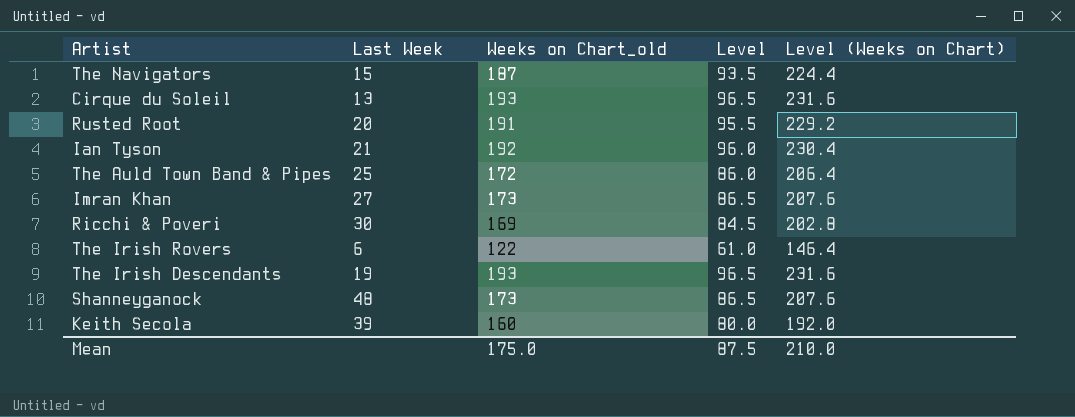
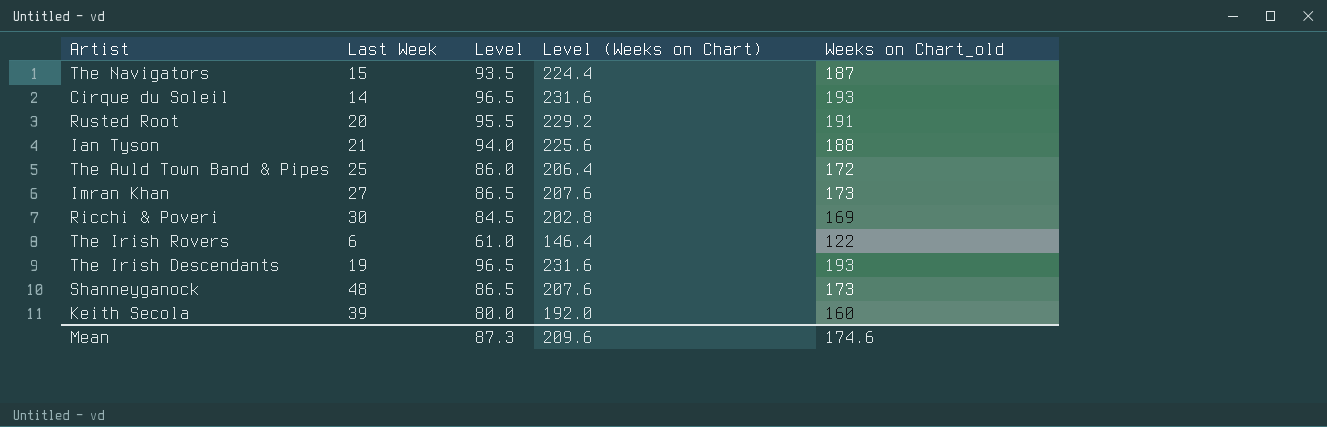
column Weeks on Chart_old | position: 3 -> 5
Cirque du Soleil | Last Week: 13 -> 14
Ian Tyson | Level: 96.0 -> 94.0
Ian Tyson | Level (Weeks on Chart): 230.4 -> 225.6
Ian Tyson | Weeks on Chart_old: 192 -> 188
Mean | Level: 87.5 -> 87.3
Mean | Level (Weeks on Chart): 210.0 -> 209.6
Mean | Weeks on Chart_old: 175.0 -> 174.6

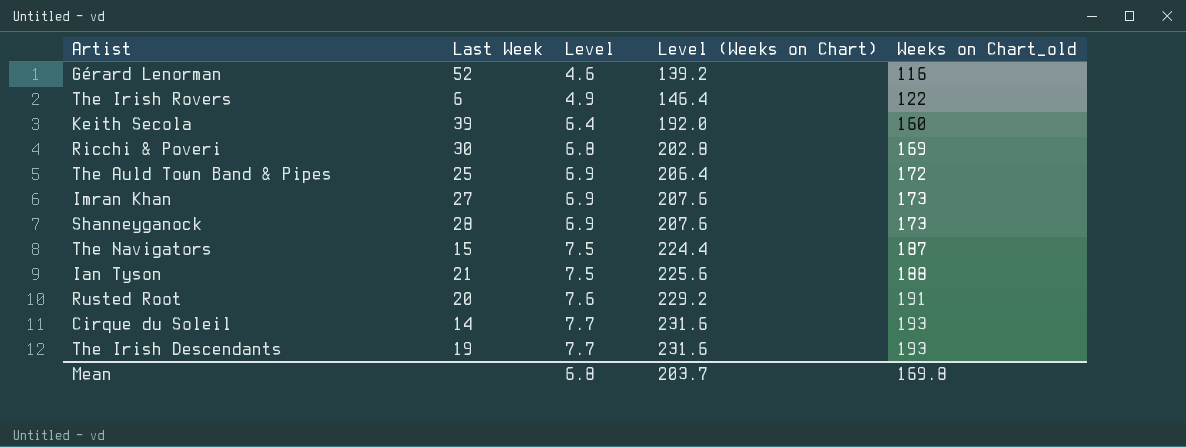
row order: none -> Level ascending
column Level | formula: [Weeks on Chart_old] * 0.5 -> [Weeks on Chart_old] * 0.04
row Gérard Lenorman: none -> 52 | 4.6 | 139.2 | 116
Shanneyganock | Last Week: 48 -> 28
Mean | Level: 87.3 -> 6.8
Mean | Level (Weeks on Chart): 209.6 -> 203.7
Mean | Weeks on Chart_old: 174.6 -> 169.8

